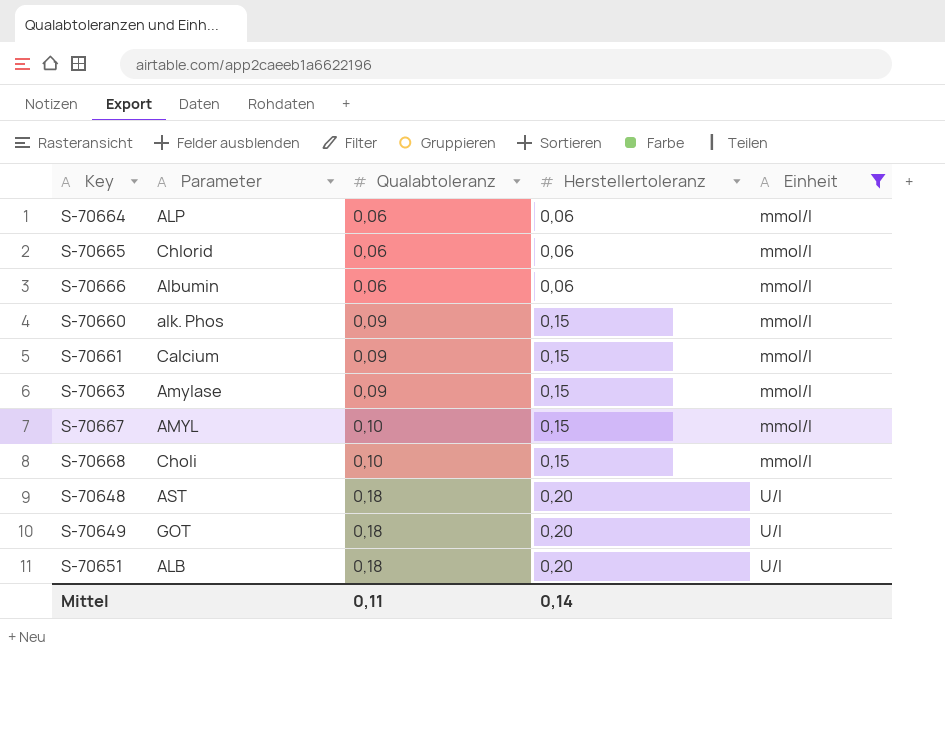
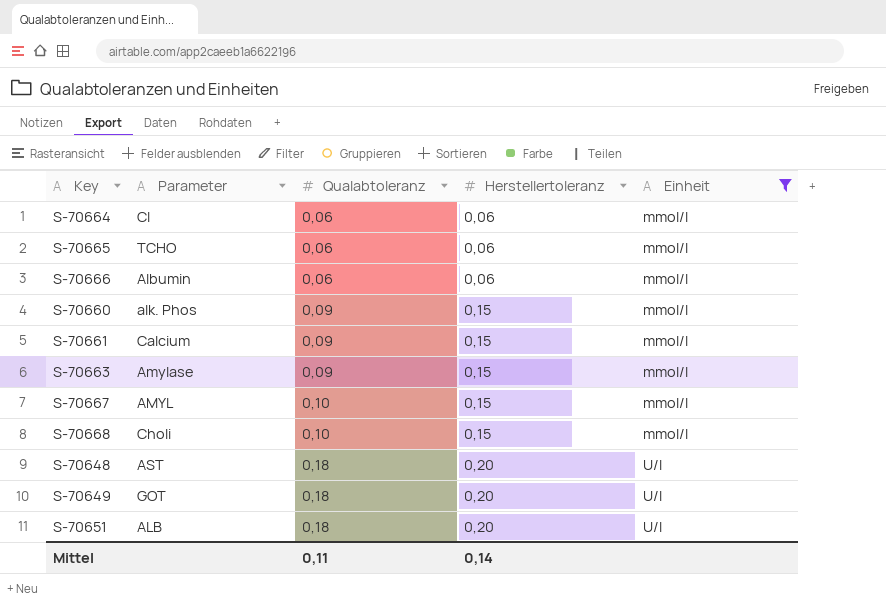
S-70664 | Parameter: ALP -> Cl
S-70665 | Parameter: Chlorid -> TCHO

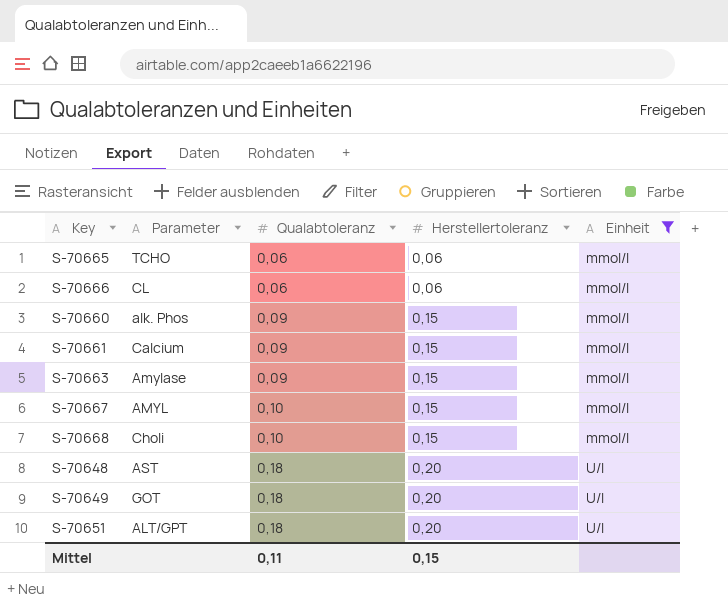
row S-70664: Cl | 0,06 | 0,06 | mmol/l -> none
S-70666 | Parameter: Albumin -> CL
S-70651 | Parameter: ALB -> ALT/GPT
Mittel | Herstellertoleranz: 0,14 -> 0,15

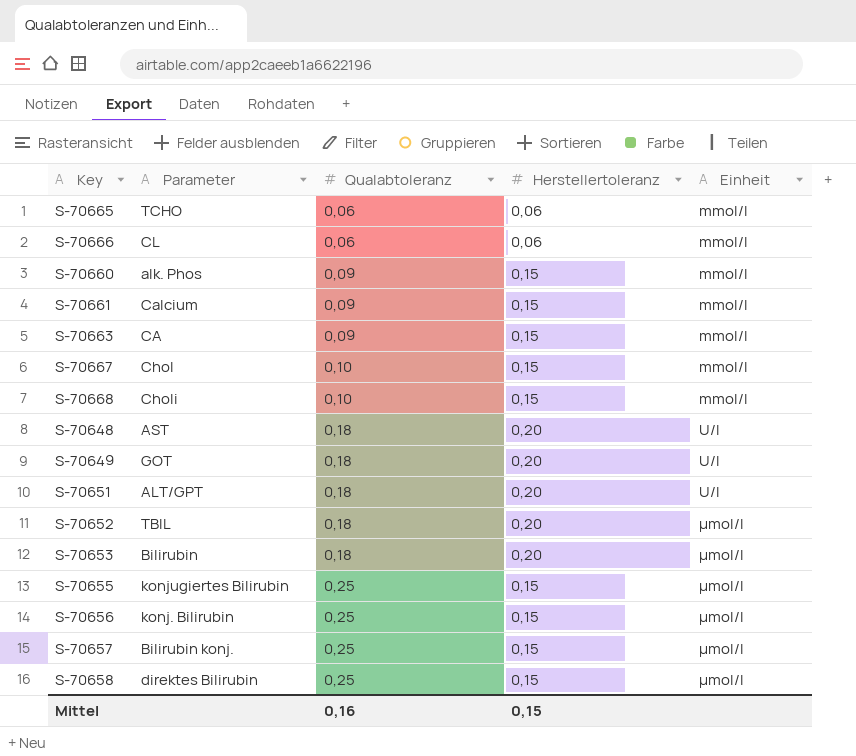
filter: Einheit != µmol/l -> none
S-70663 | Parameter: Amylase -> CA
S-70667 | Parameter: AMYL -> Chol
Mittel | Qualabtoleranz: 0,11 -> 0,16

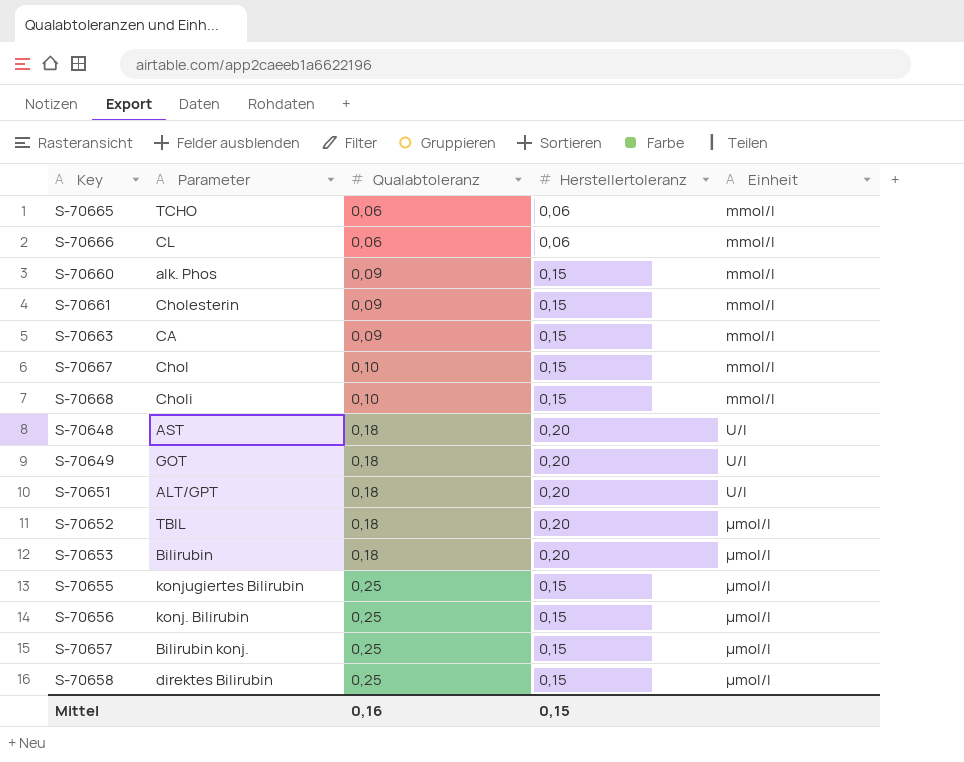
S-70661 | Parameter: Calcium -> Cholesterin

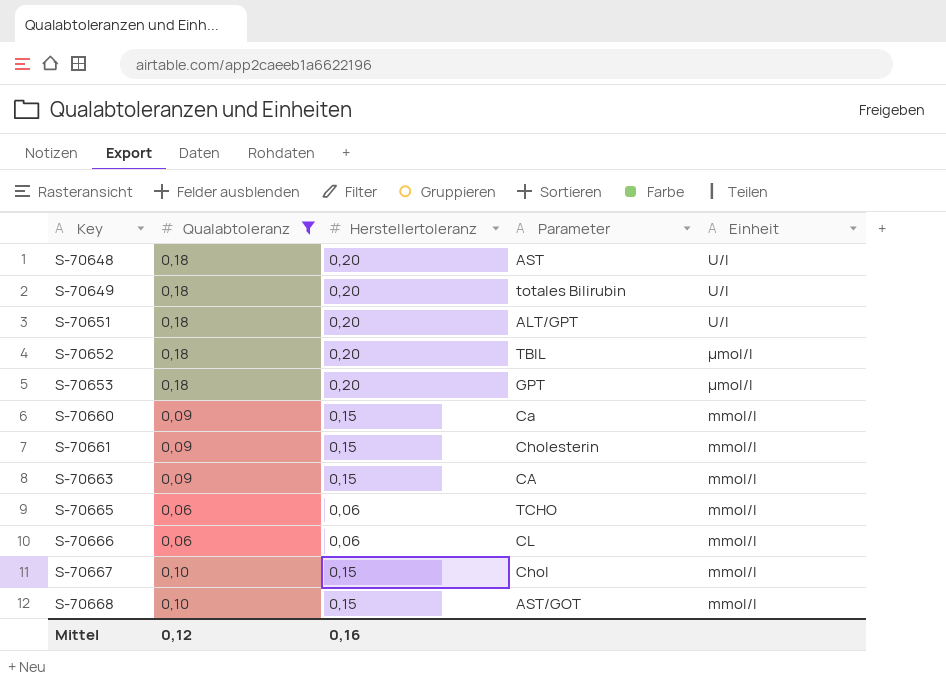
filter: none -> Qualabtoleranz != 0,25
row order: Qualabtoleranz ascending -> Key ascending
column Parameter | position: 2 -> 4
S-70649 | Parameter: GOT -> totales Bilirubin
S-70653 | Parameter: Bilirubin -> GPT
S-70660 | Parameter: alk. Phos -> Ca
S-70668 | Parameter: Choli -> AST/GOT
Mittel | Qualabtoleranz: 0,16 -> 0,12
Mittel | Herstellertoleranz: 0,15 -> 0,16

